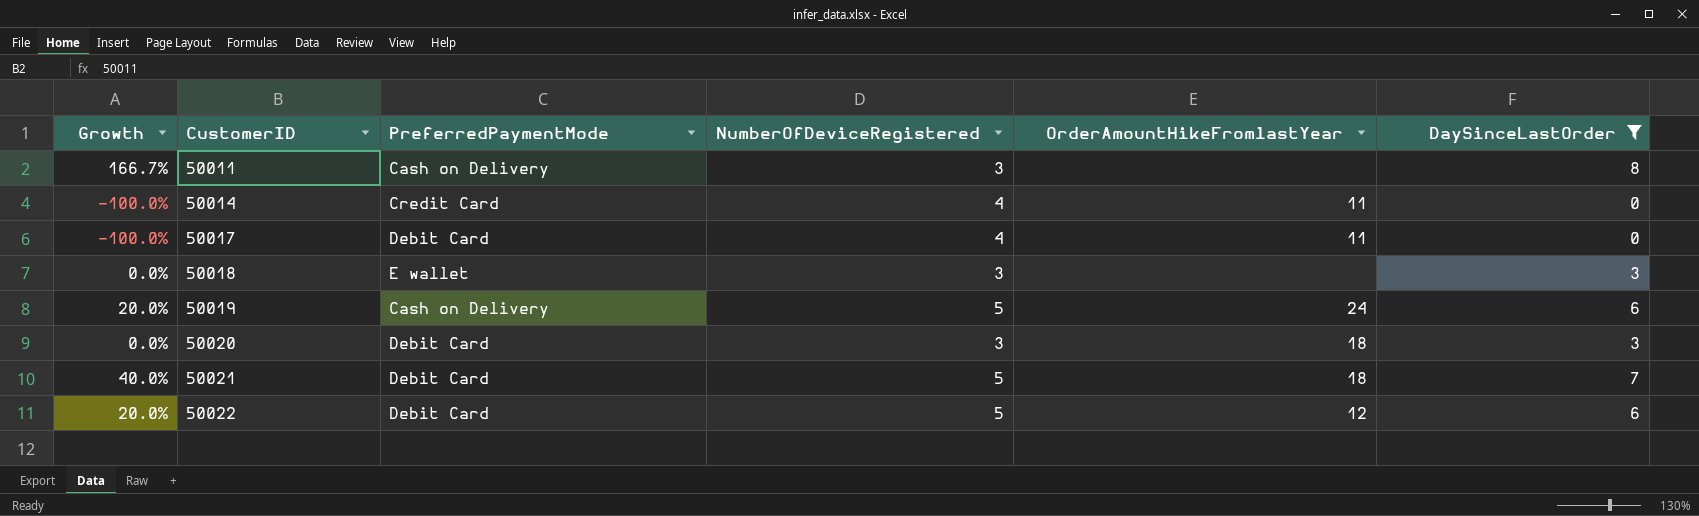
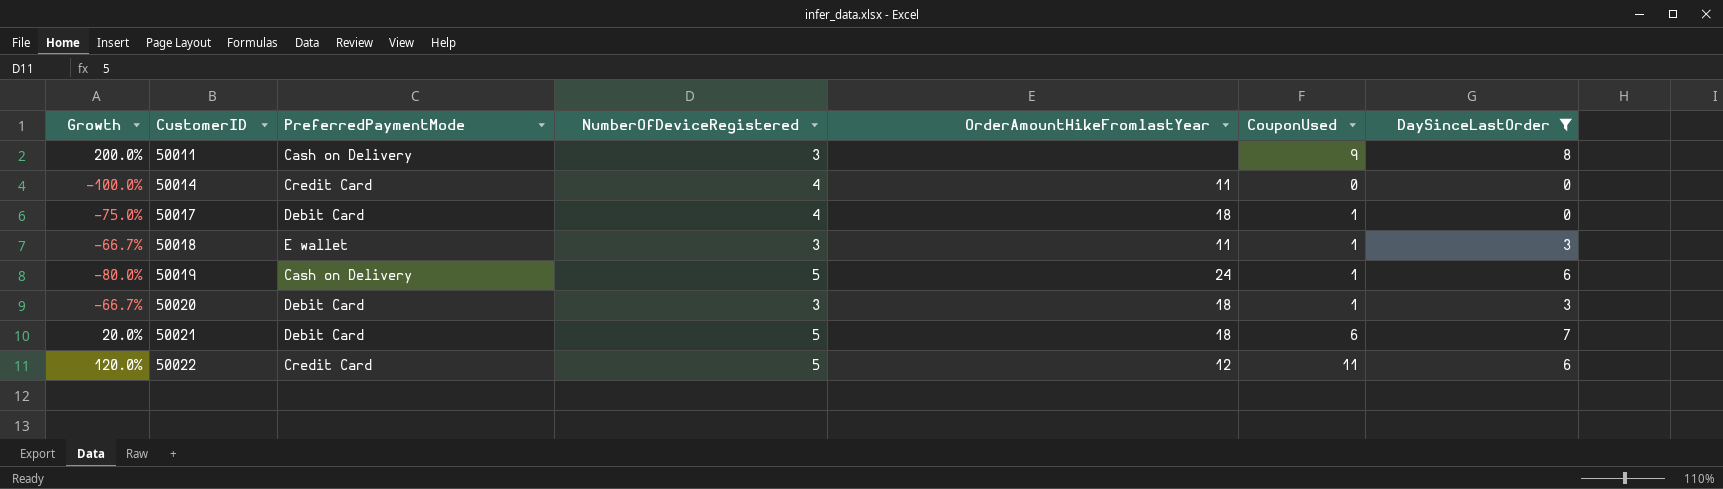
column Growth | formula: ([DaySinceLastOrder] - [NumberOfDeviceRegistered]) / [NumberOfDeviceRegistered] -> ([CouponUsed] - [NumberOfDeviceRegistered]) / [NumberOfDeviceRegistered]
column CouponUsed | position: none -> 6
50017 | OrderAmountHikeFromlastYear: 11 -> 18
50018 | OrderAmountHikeFromlastYear: none -> 11
50022 | PreferredPaymentMode: Debit Card -> Credit Card

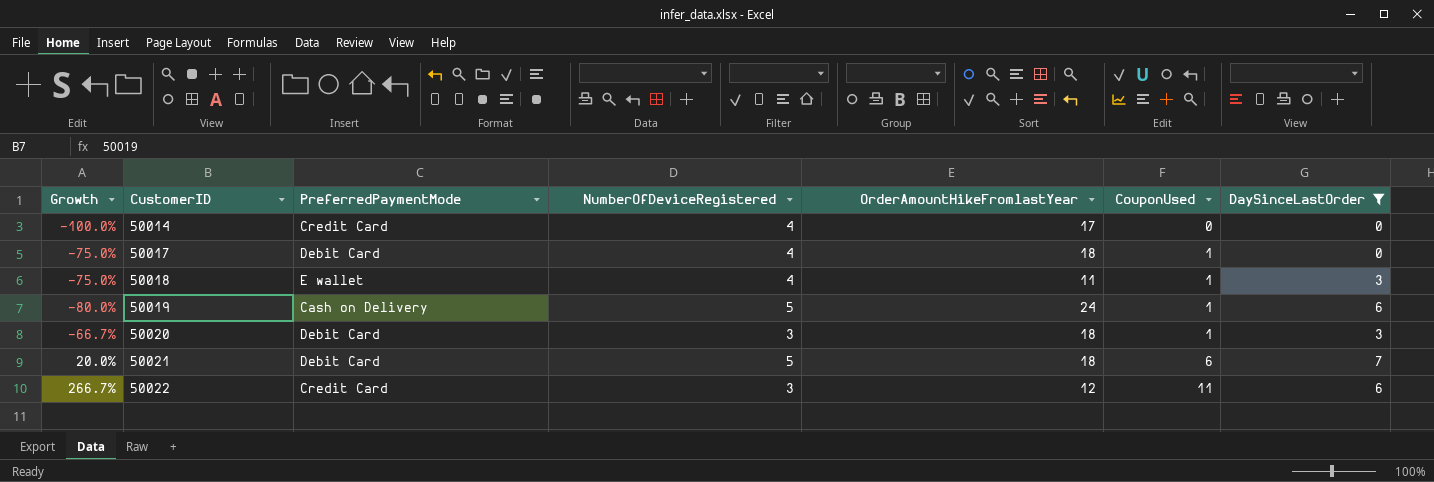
row 50011: 200.0% | Cash on Delivery | 3 | none | 9 | 8 -> none
50014 | OrderAmountHikeFromlastYear: 11 -> 17
50018 | Growth: -66.7% -> -75.0%
50018 | NumberOfDeviceRegistered: 3 -> 4
50022 | Growth: 120.0% -> 266.7%
50022 | NumberOfDeviceRegistered: 5 -> 3

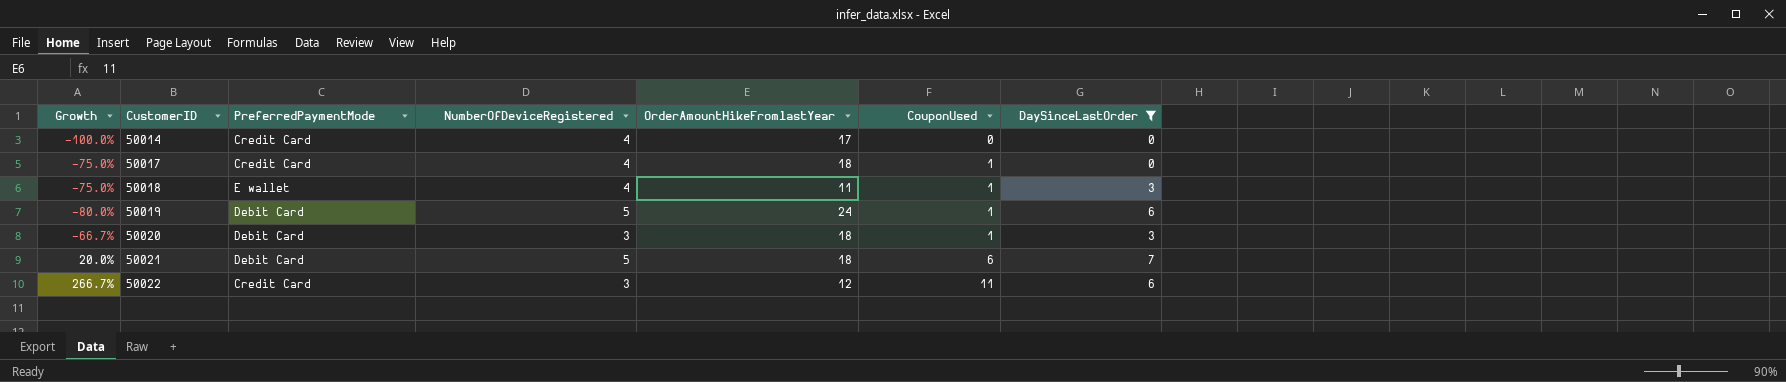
50017 | PreferredPaymentMode: Debit Card -> Credit Card
50019 | PreferredPaymentMode: Cash on Delivery -> Debit Card

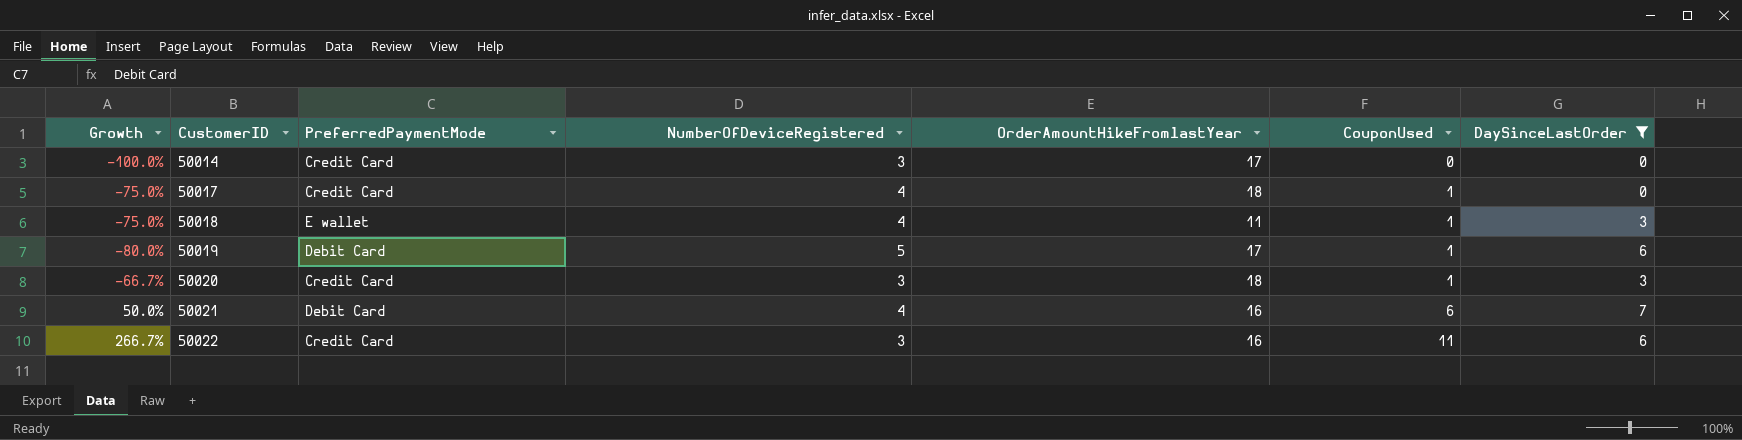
50014 | NumberOfDeviceRegistered: 4 -> 3
50019 | OrderAmountHikeFromlastYear: 24 -> 17
50020 | PreferredPaymentMode: Debit Card -> Credit Card
50021 | Growth: 20.0% -> 50.0%
50021 | NumberOfDeviceRegistered: 5 -> 4
50021 | OrderAmountHikeFromlastYear: 18 -> 16
50022 | OrderAmountHikeFromlastYear: 12 -> 16

